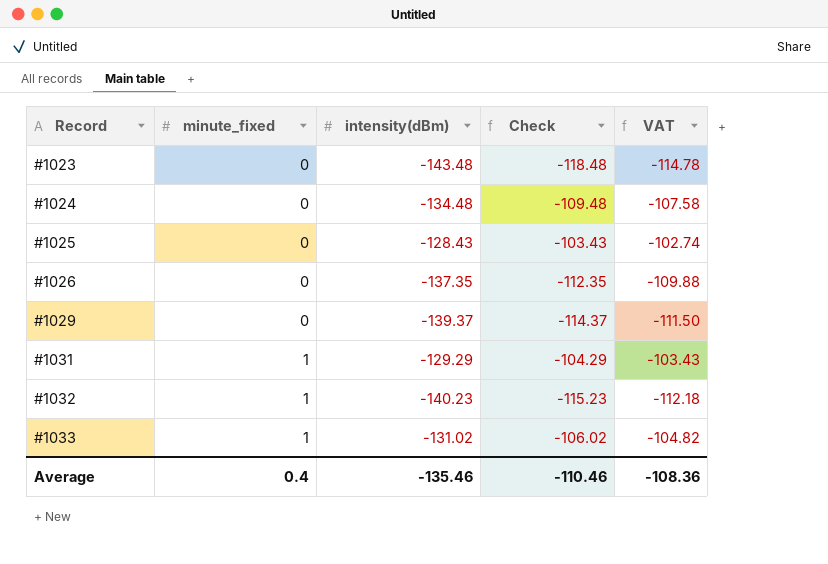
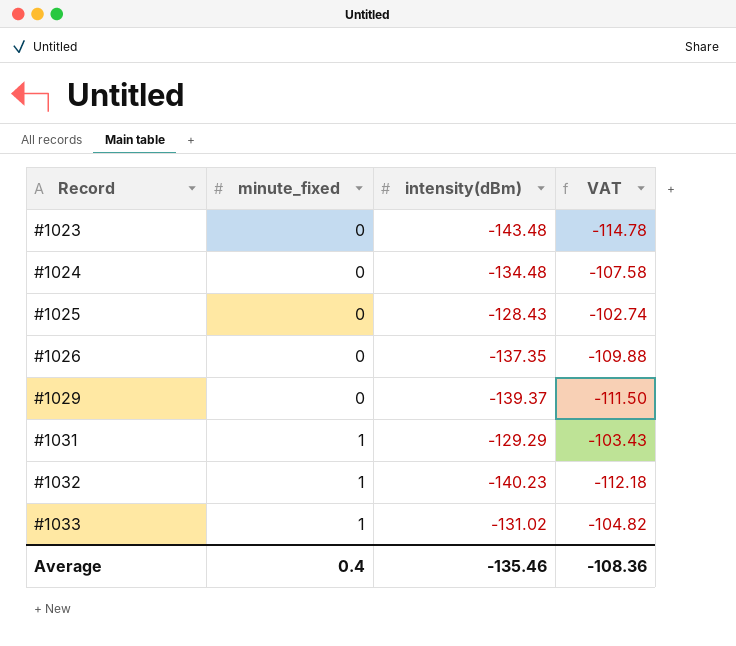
column Check | formula: [intensity(dBm)] + 25 -> none

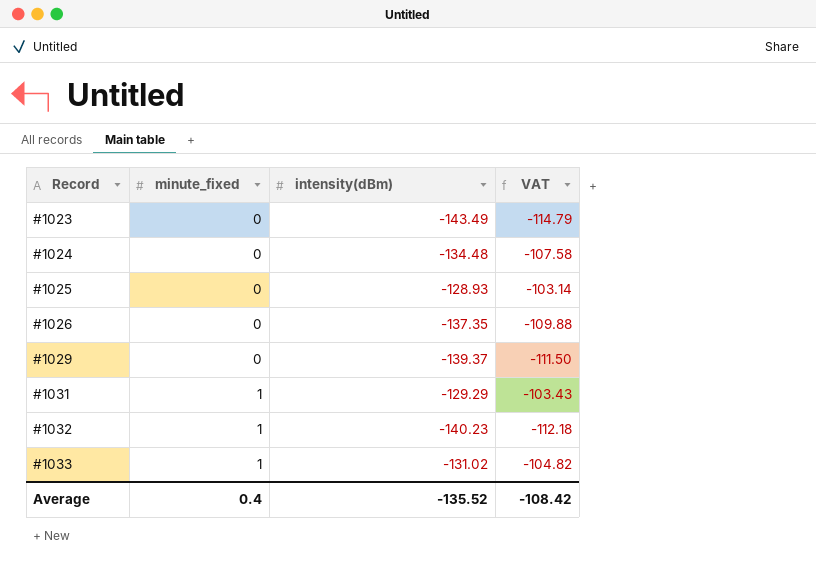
#1023 | intensity(dBm): -143.48 -> -143.49
#1023 | VAT: -114.78 -> -114.79
#1025 | intensity(dBm): -128.43 -> -128.93
#1025 | VAT: -102.74 -> -103.14
Average | intensity(dBm): -135.46 -> -135.52
Average | VAT: -108.36 -> -108.42

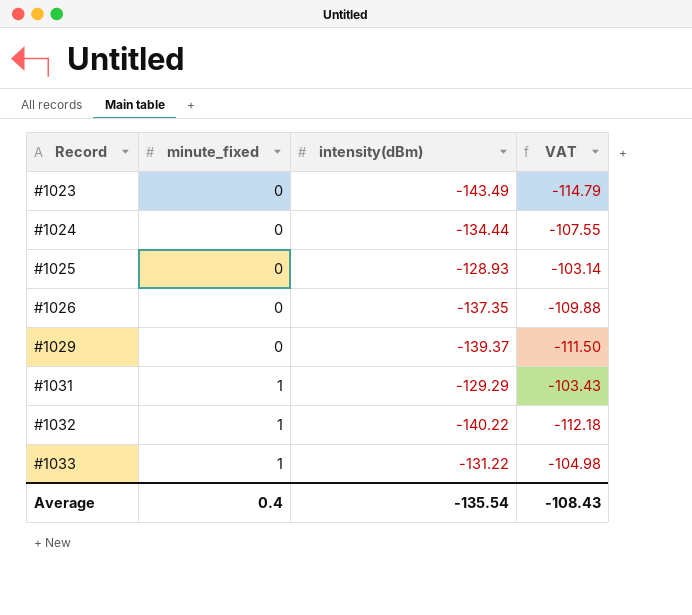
#1024 | intensity(dBm): -134.48 -> -134.44
#1024 | VAT: -107.58 -> -107.55
#1032 | intensity(dBm): -140.23 -> -140.22
#1033 | intensity(dBm): -131.02 -> -131.22
#1033 | VAT: -104.82 -> -104.98
Average | intensity(dBm): -135.52 -> -135.54
Average | VAT: -108.42 -> -108.43

